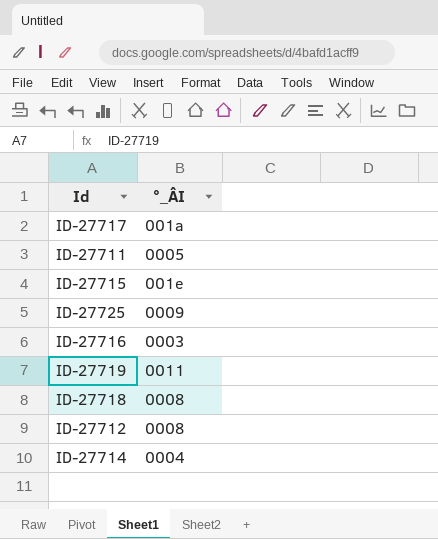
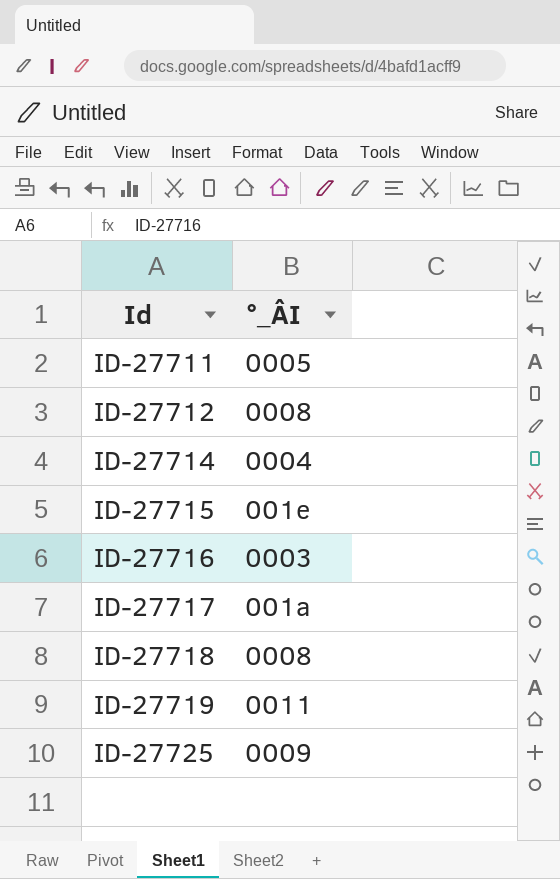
row order: none -> Id ascending

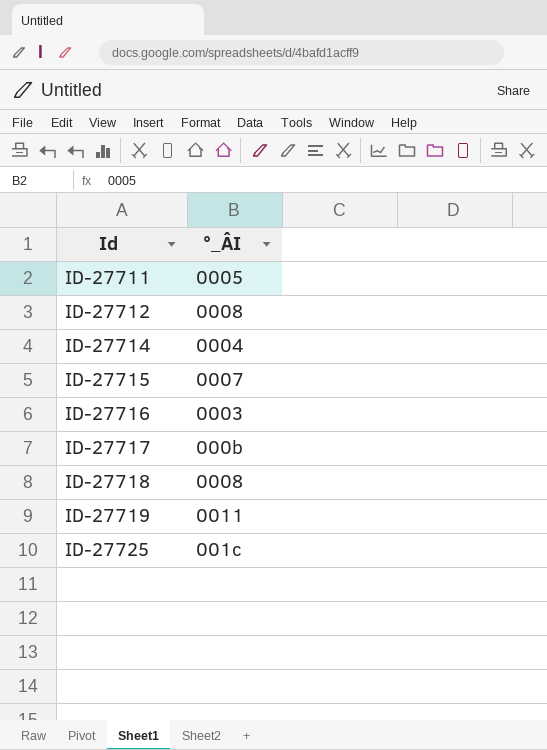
ID-27715 | °_ÂI: 001e -> 0007
ID-27717 | °_ÂI: 001a -> 000b
ID-27725 | °_ÂI: 0009 -> 001c

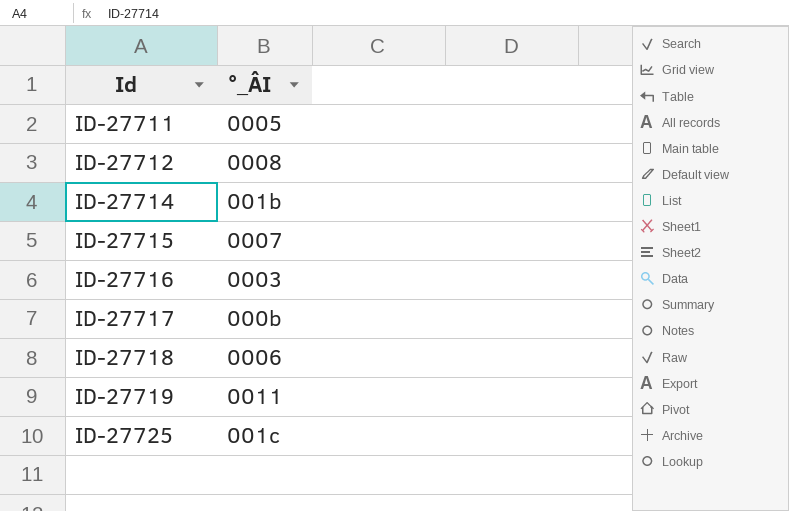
ID-27714 | °_ÂI: 0004 -> 001b
ID-27718 | °_ÂI: 0008 -> 0006

